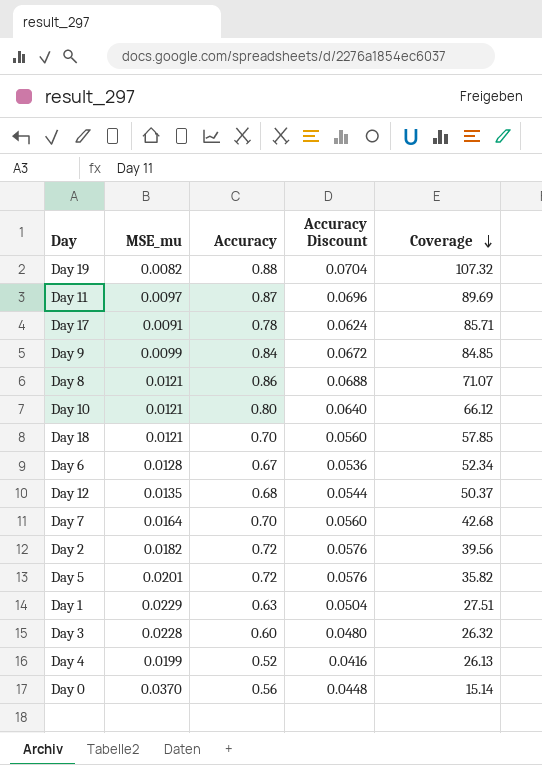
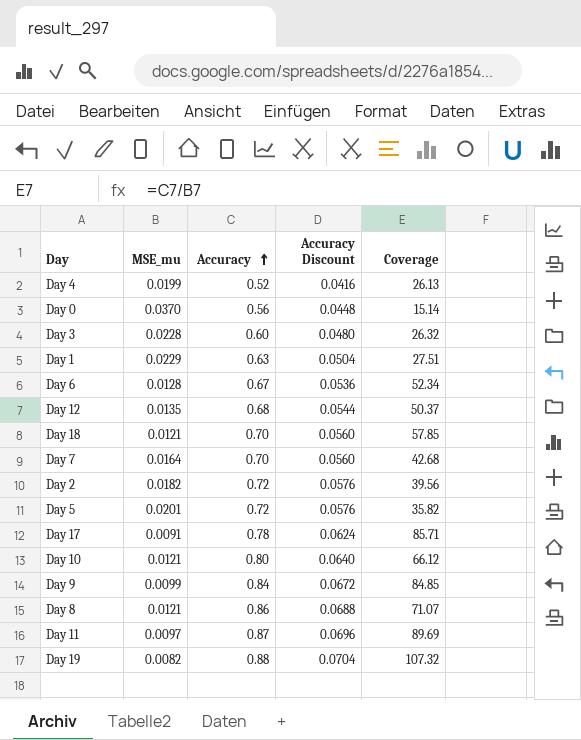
row order: Coverage descending -> Accuracy ascending

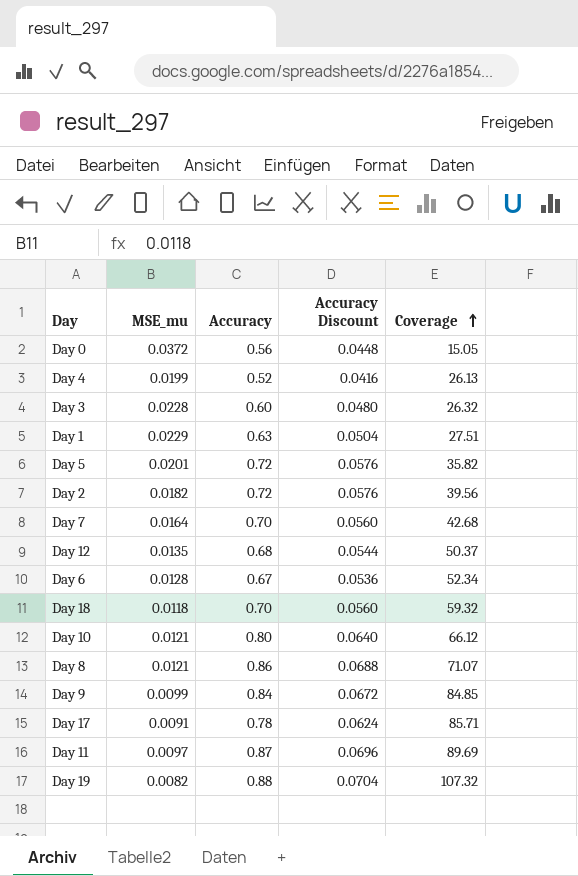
row order: Accuracy ascending -> Coverage ascending
Day 0 | MSE_mu: 0.0370 -> 0.0372
Day 0 | Coverage: 15.14 -> 15.05
Day 18 | MSE_mu: 0.0121 -> 0.0118
Day 18 | Coverage: 57.85 -> 59.32

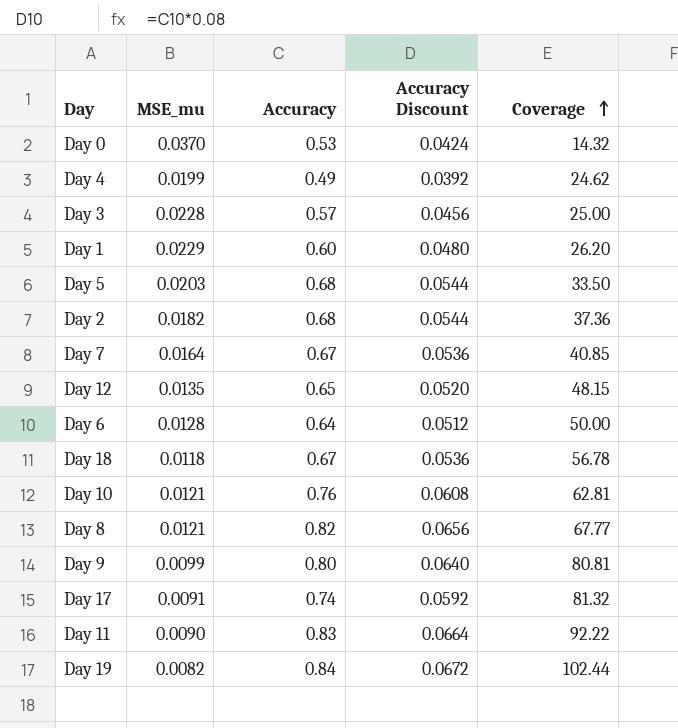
Day 0 | MSE_mu: 0.0372 -> 0.0370
Day 0 | Accuracy: 0.56 -> 0.53
Day 0 | Accuracy Discount: 0.0448 -> 0.0424
Day 0 | Coverage: 15.05 -> 14.32
Day 4 | Accuracy: 0.52 -> 0.49
Day 4 | Accuracy Discount: 0.0416 -> 0.0392
Day 4 | Coverage: 26.13 -> 24.62
Day 3 | Accuracy: 0.60 -> 0.57
Day 3 | Accuracy Discount: 0.0480 -> 0.0456
Day 3 | Coverage: 26.32 -> 25.00
Day 1 | Accuracy: 0.63 -> 0.60
Day 1 | Accuracy Discount: 0.0504 -> 0.0480
Day 1 | Coverage: 27.51 -> 26.20
Day 5 | MSE_mu: 0.0201 -> 0.0203
Day 5 | Accuracy: 0.72 -> 0.68
Day 5 | Accuracy Discount: 0.0576 -> 0.0544
Day 5 | Coverage: 35.82 -> 33.50
Day 2 | Accuracy: 0.72 -> 0.68
Day 2 | Accuracy Discount: 0.0576 -> 0.0544
Day 2 | Coverage: 39.56 -> 37.36
Day 7 | Accuracy: 0.70 -> 0.67
Day 7 | Accuracy Discount: 0.0560 -> 0.0536
Day 7 | Coverage: 42.68 -> 40.85
Day 12 | Accuracy: 0.68 -> 0.65
Day 12 | Accuracy Discount: 0.0544 -> 0.0520
Day 12 | Coverage: 50.37 -> 48.15
Day 6 | Accuracy: 0.67 -> 0.64
Day 6 | Accuracy Discount: 0.0536 -> 0.0512
Day 6 | Coverage: 52.34 -> 50.00
Day 18 | Accuracy: 0.70 -> 0.67
Day 18 | Accuracy Discount: 0.0560 -> 0.0536
Day 18 | Coverage: 59.32 -> 56.78
Day 10 | Accuracy: 0.80 -> 0.76
Day 10 | Accuracy Discount: 0.0640 -> 0.0608
Day 10 | Coverage: 66.12 -> 62.81
Day 8 | Accuracy: 0.86 -> 0.82
Day 8 | Accuracy Discount: 0.0688 -> 0.0656
Day 8 | Coverage: 71.07 -> 67.77
Day 9 | Accuracy: 0.84 -> 0.80
Day 9 | Accuracy Discount: 0.0672 -> 0.0640
Day 9 | Coverage: 84.85 -> 80.81
Day 17 | Accuracy: 0.78 -> 0.74
Day 17 | Accuracy Discount: 0.0624 -> 0.0592
Day 17 | Coverage: 85.71 -> 81.32
Day 11 | MSE_mu: 0.0097 -> 0.0090
Day 11 | Accuracy: 0.87 -> 0.83
Day 11 | Accuracy Discount: 0.0696 -> 0.0664
Day 11 | Coverage: 89.69 -> 92.22
Day 19 | Accuracy: 0.88 -> 0.84
Day 19 | Accuracy Discount: 0.0704 -> 0.0672
Day 19 | Coverage: 107.32 -> 102.44

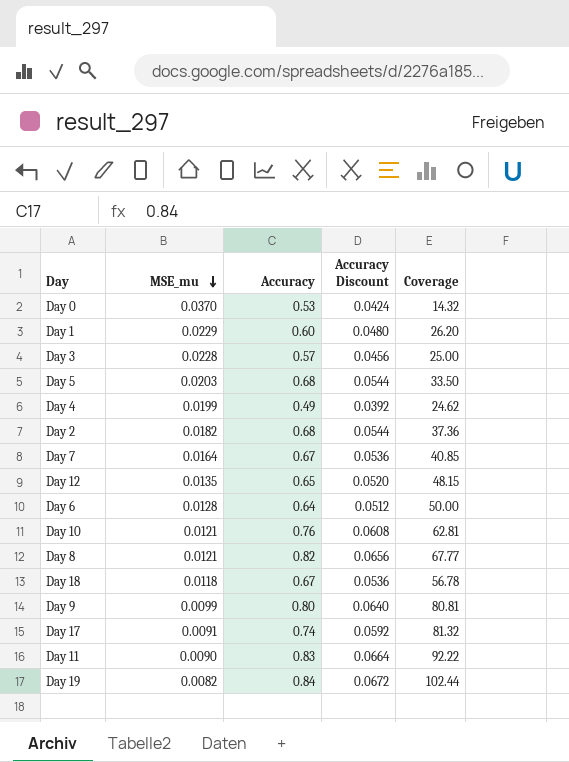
row order: Coverage ascending -> MSE_mu descending

